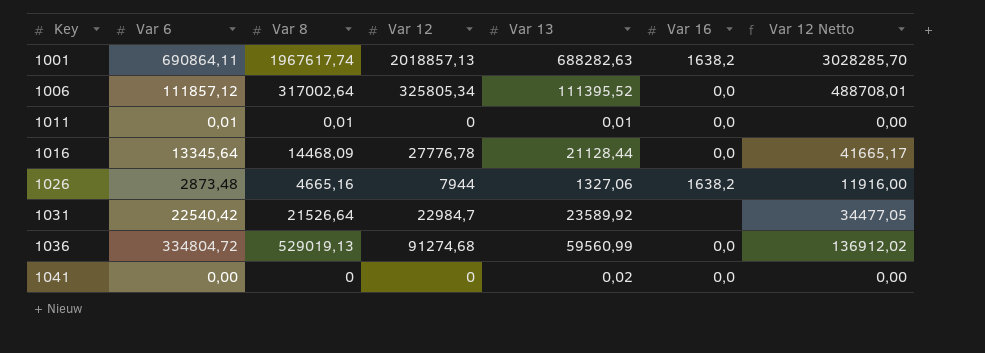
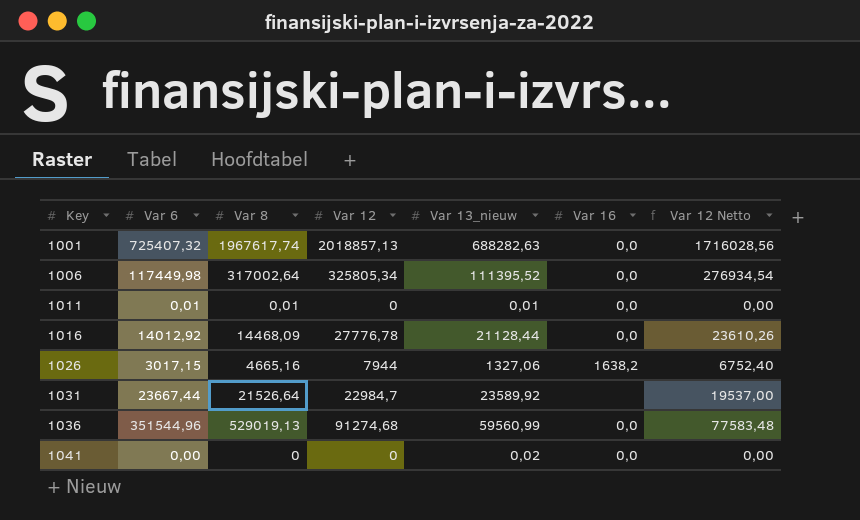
column name: Var 13 -> Var 13_nieuw
column Var 12 Netto | formula: [Var 12] * 1,5 -> [Var 12] * 0,85
1001 | Var 6: 690864,11 -> 725407,32
1001 | Var 16: 1638,2 -> 0,0
1006 | Var 6: 111857,12 -> 117449,98
1016 | Var 6: 13345,64 -> 14012,92
1026 | Var 6: 2873,48 -> 3017,15
1031 | Var 6: 22540,42 -> 23667,44
1036 | Var 6: 334804,72 -> 351544,96

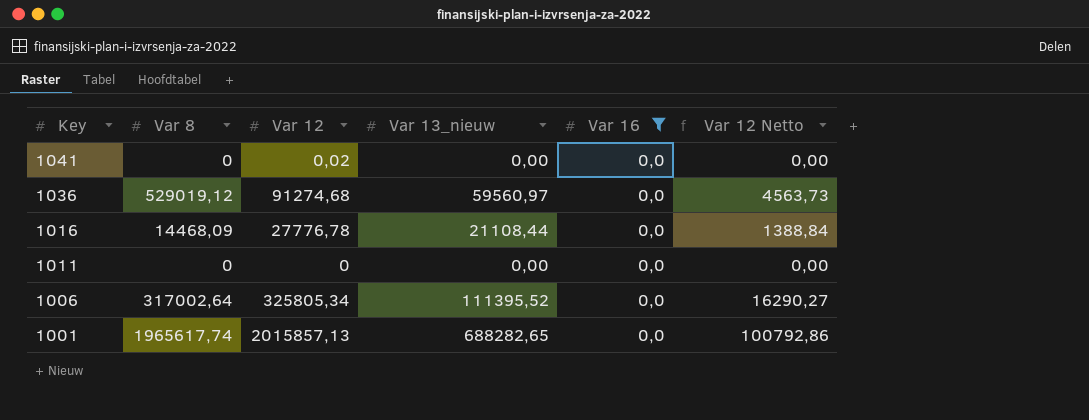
filter: none -> Var 16 = 0,0
row order: Key ascending -> Key descending
column Var 6 | position: 2 -> none
column Var 12 Netto | formula: [Var 12] * 0,85 -> [Var 12] * 0,05
1041 | Var 12: 0 -> 0,02
1041 | Var 13_nieuw: 0,02 -> 0,00
1036 | Var 8: 529019,13 -> 529019,12
1036 | Var 13_nieuw: 59560,99 -> 59560,97
1016 | Var 13_nieuw: 21128,44 -> 21108,44
1011 | Var 8: 0,01 -> 0
1011 | Var 13_nieuw: 0,01 -> 0,00
1001 | Var 8: 1967617,74 -> 1965617,74
1001 | Var 12: 2018857,13 -> 2015857,13
1001 | Var 13_nieuw: 688282,63 -> 688282,65

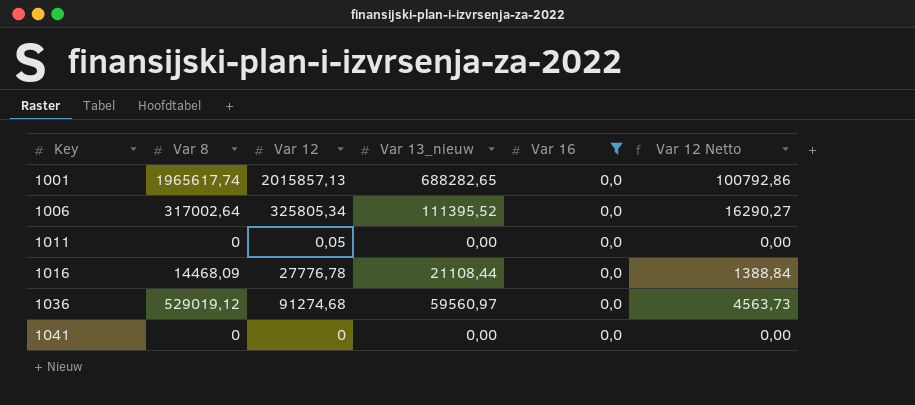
row order: Key descending -> Key ascending
1011 | Var 12: 0 -> 0,05
1041 | Var 12: 0,02 -> 0

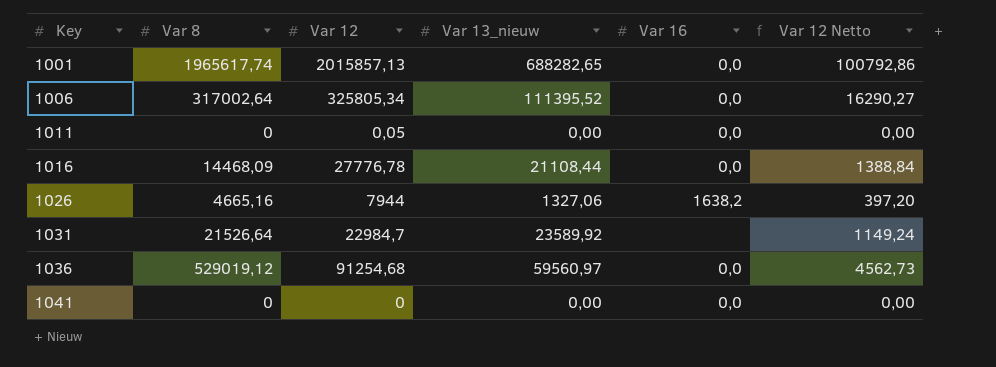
filter: Var 16 = 0,0 -> none
1036 | Var 12: 91274,68 -> 91254,68
1036 | Var 12 Netto: 4563,73 -> 4562,73

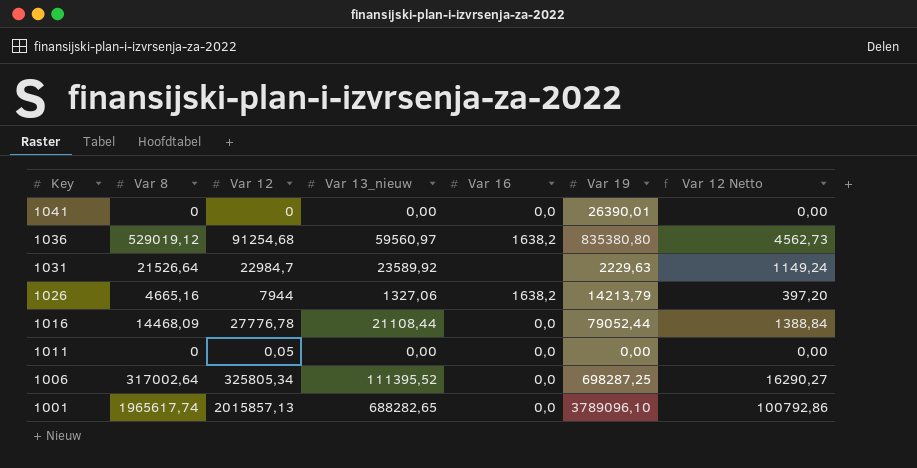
row order: Key ascending -> Key descending
column Var 19 | position: none -> 6
1036 | Var 16: 0,0 -> 1638,2

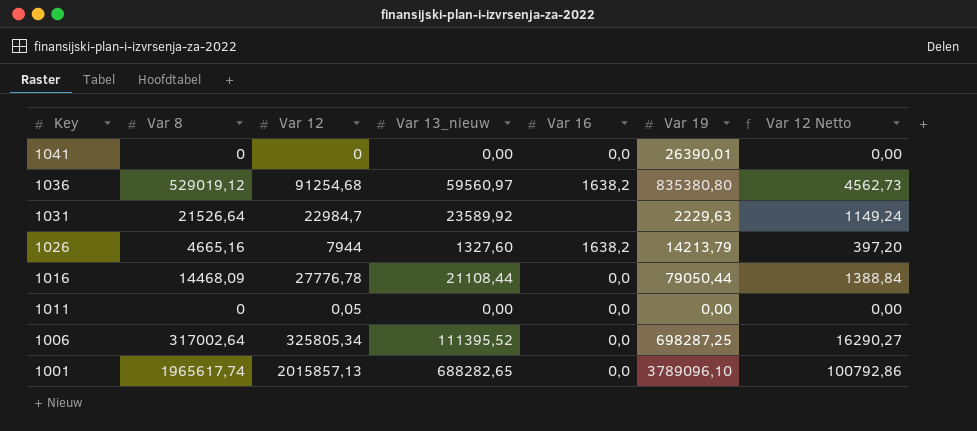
1026 | Var 13_nieuw: 1327,06 -> 1327,60
1016 | Var 19: 79052,44 -> 79050,44

